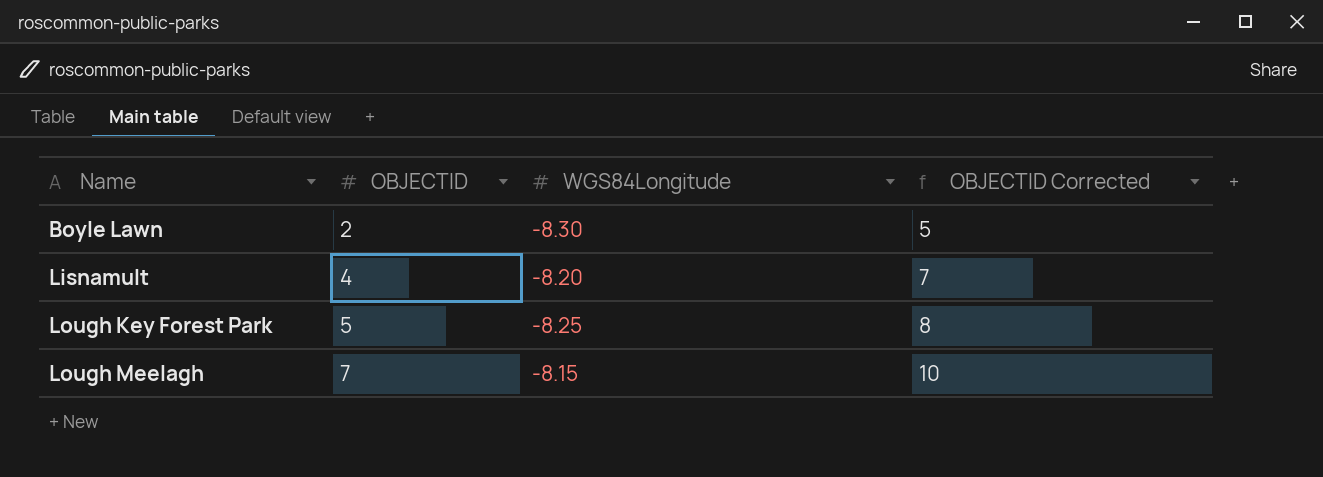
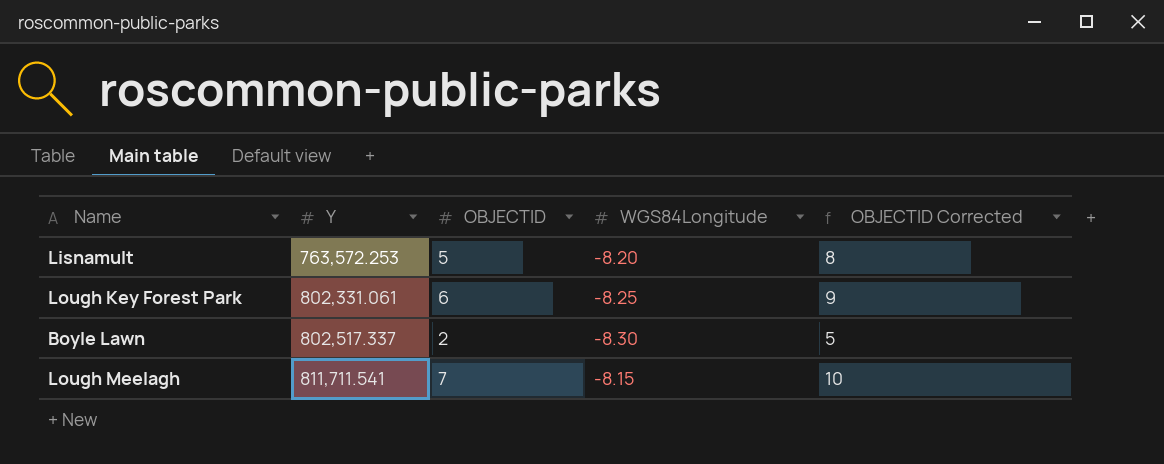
row order: Name ascending -> Y ascending
column Y | position: none -> 2
Lisnamult | OBJECTID: 4 -> 5
Lisnamult | OBJECTID Corrected: 7 -> 8
Lough Key Forest Park | OBJECTID: 5 -> 6
Lough Key Forest Park | OBJECTID Corrected: 8 -> 9

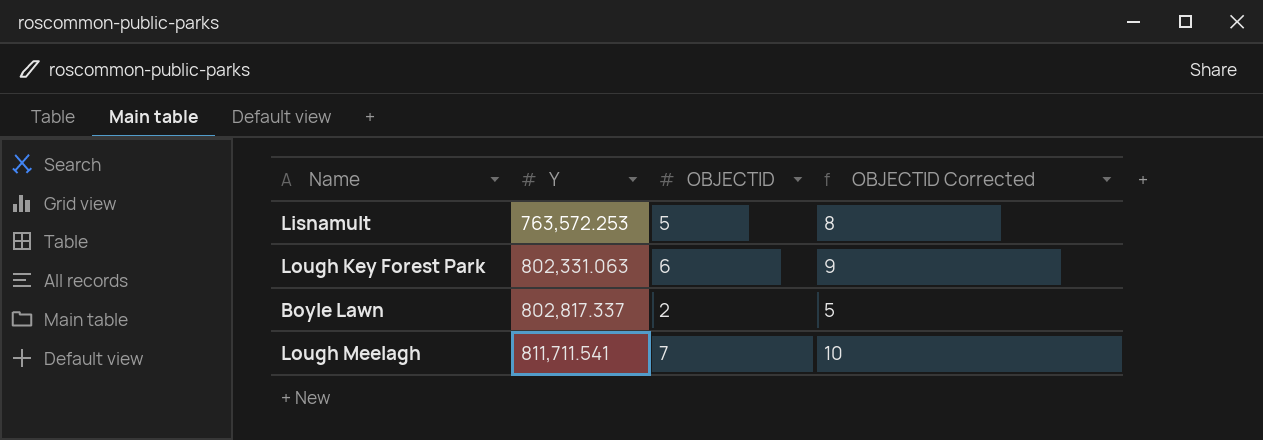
column WGS84Longitude | position: 4 -> none
Lough Key Forest Park | Y: 802,331.061 -> 802,331.063
Boyle Lawn | Y: 802,517.337 -> 802,817.337

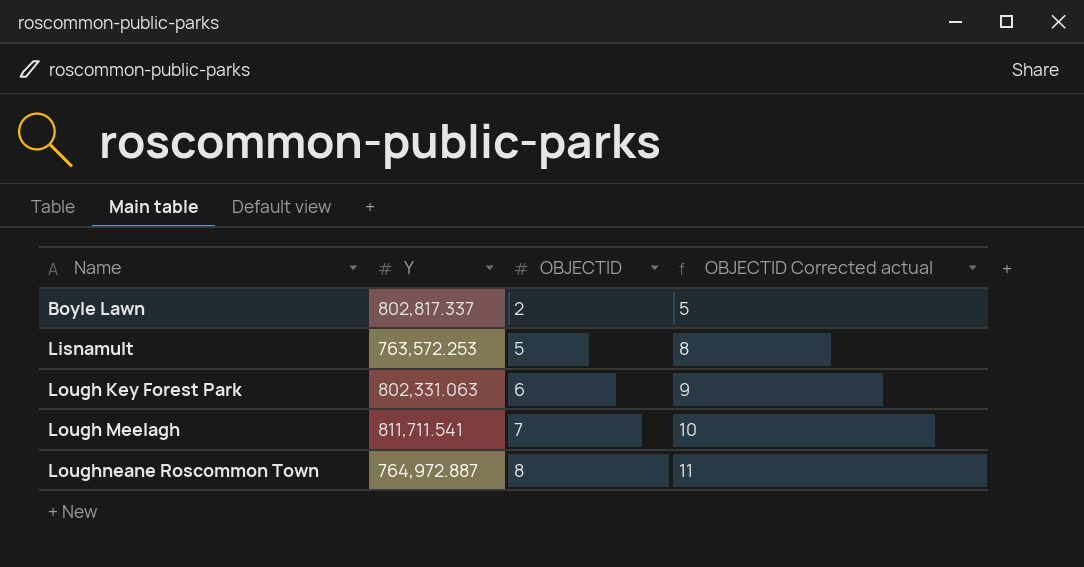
row order: Y ascending -> Name ascending
column name: OBJECTID Corrected -> OBJECTID Corrected actual
row Loughneane Roscommon Town: none -> 764,972.887 | 8 | 11

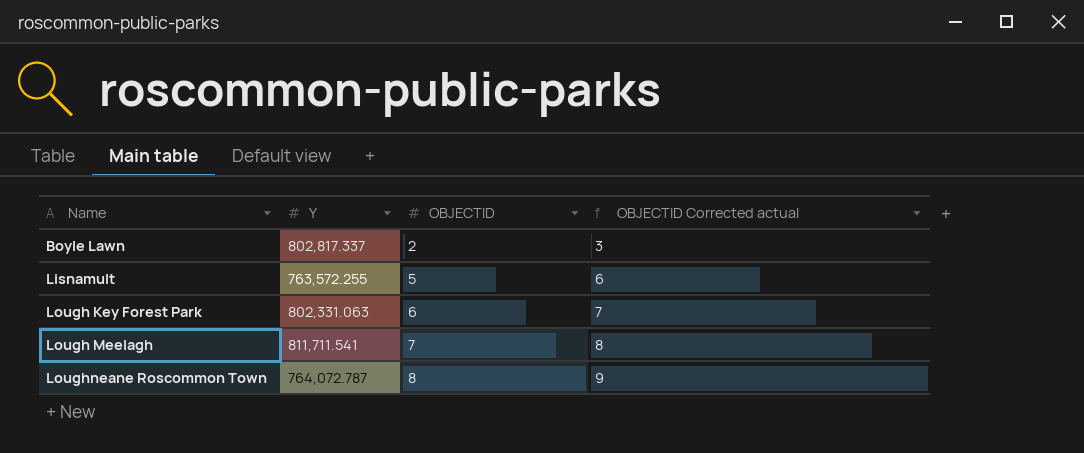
column OBJECTID Corrected actual | formula: [OBJECTID] + 3 -> [OBJECTID] + 1
Lisnamult | Y: 763,572.253 -> 763,572.255
Loughneane Roscommon Town | Y: 764,972.887 -> 764,072.787

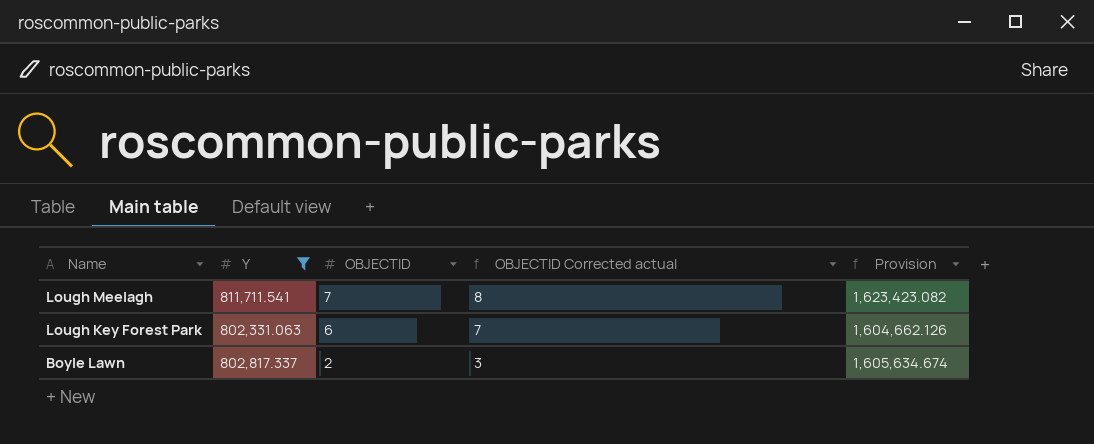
filter: none -> Y >= 802,331.063
row order: Name ascending -> Name descending
column Provision | formula: none -> [Y] * 2

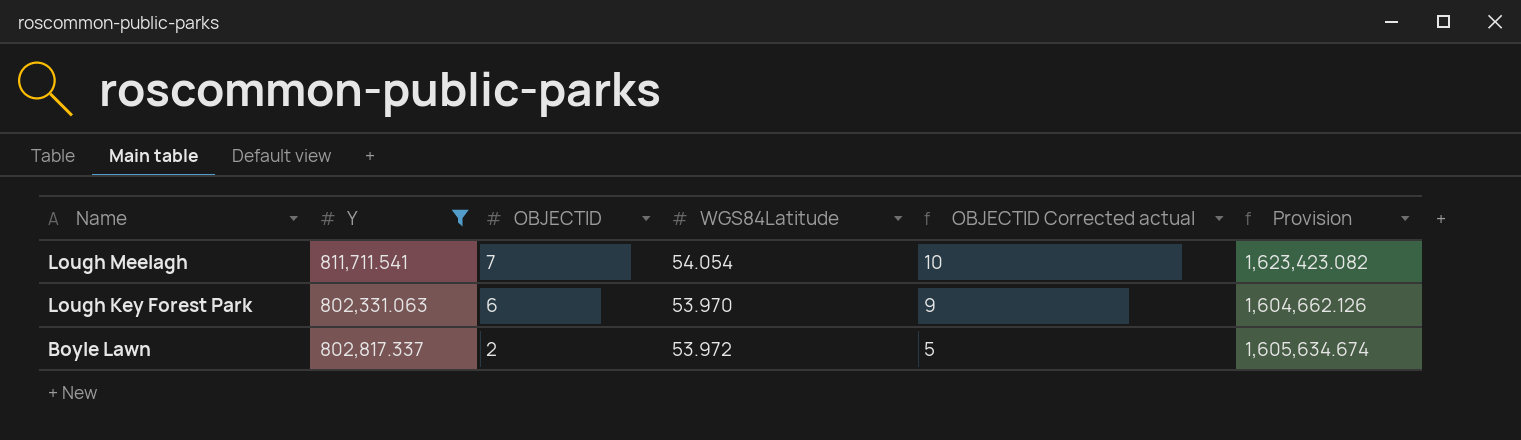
column WGS84Latitude | position: none -> 4
column OBJECTID Corrected actual | formula: [OBJECTID] + 1 -> [OBJECTID] + 3

